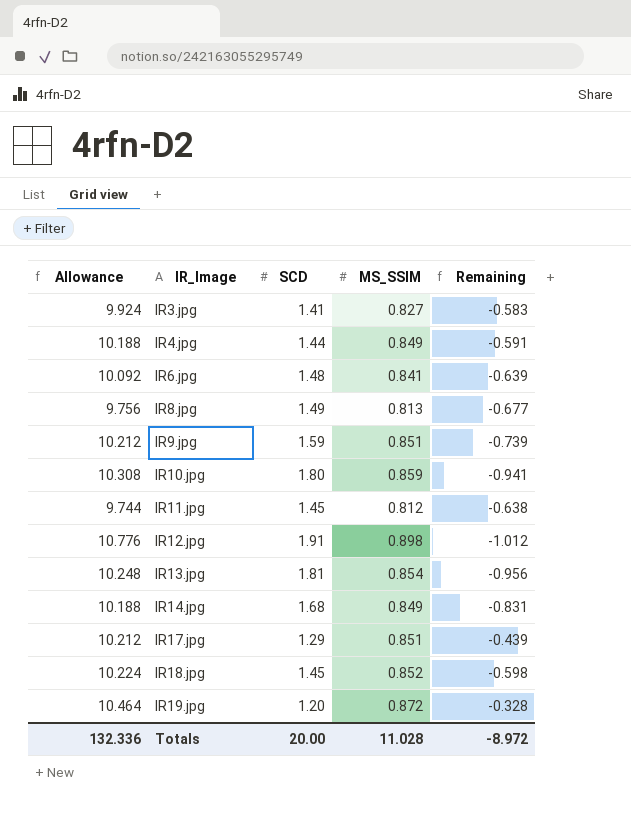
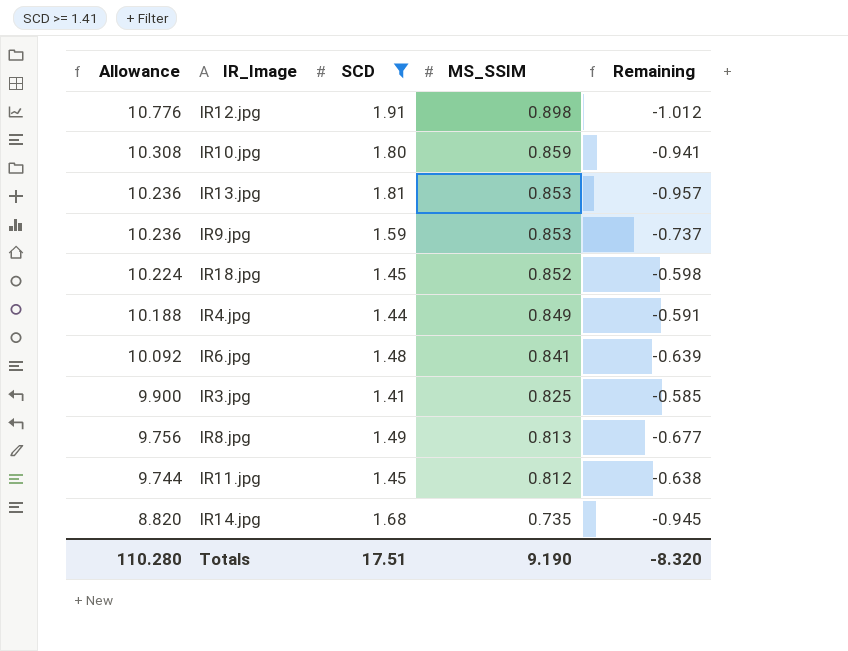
filter: none -> SCD >= 1.41
row order: IR_Image ascending -> Allowance descending
IR13.jpg | Allowance: 10.248 -> 10.236
IR13.jpg | MS_SSIM: 0.854 -> 0.853
IR13.jpg | Remaining: -0.956 -> -0.957
IR9.jpg | Allowance: 10.212 -> 10.236
IR9.jpg | MS_SSIM: 0.851 -> 0.853
IR9.jpg | Remaining: -0.739 -> -0.737
IR3.jpg | Allowance: 9.924 -> 9.900
IR3.jpg | MS_SSIM: 0.827 -> 0.825
IR3.jpg | Remaining: -0.583 -> -0.585
IR14.jpg | Allowance: 10.188 -> 8.820
IR14.jpg | MS_SSIM: 0.849 -> 0.735
IR14.jpg | Remaining: -0.831 -> -0.945
Totals | Allowance: 132.336 -> 110.280
Totals | SCD: 20.00 -> 17.51
Totals | MS_SSIM: 11.028 -> 9.190
Totals | Remaining: -8.972 -> -8.320

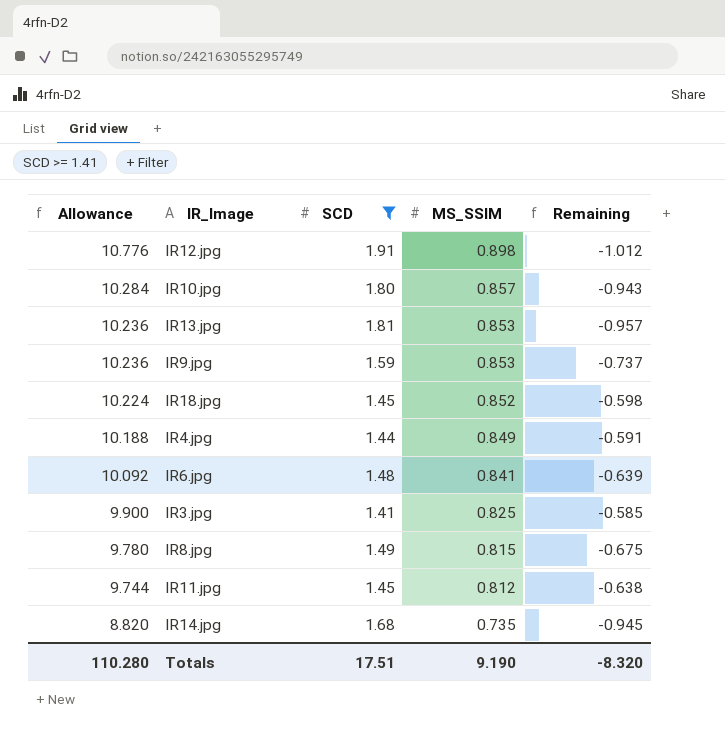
IR10.jpg | Allowance: 10.308 -> 10.284
IR10.jpg | MS_SSIM: 0.859 -> 0.857
IR10.jpg | Remaining: -0.941 -> -0.943
IR8.jpg | Allowance: 9.756 -> 9.780
IR8.jpg | MS_SSIM: 0.813 -> 0.815
IR8.jpg | Remaining: -0.677 -> -0.675

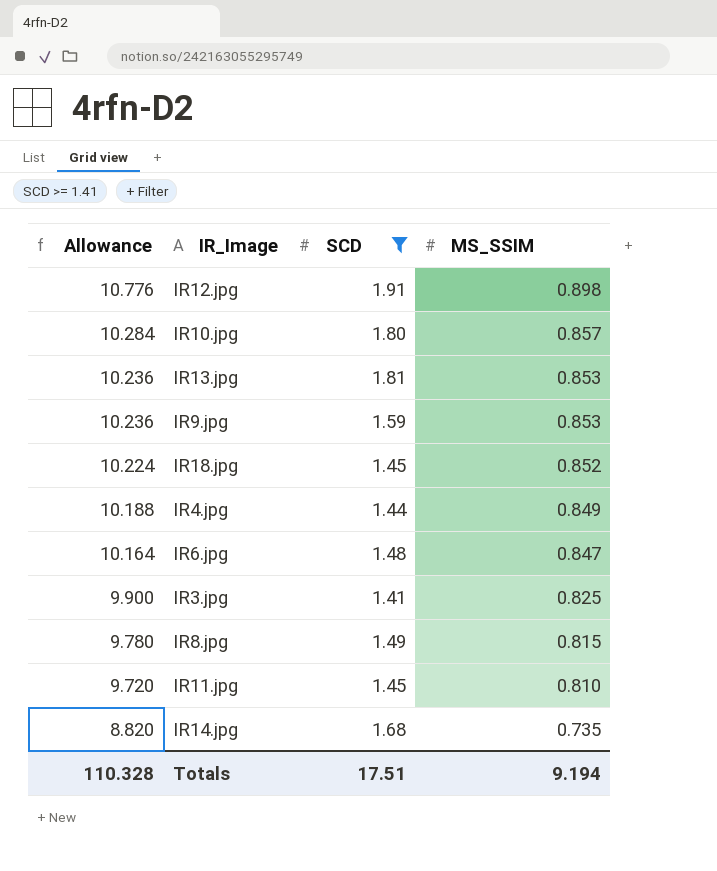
column Remaining | formula: [MS_SSIM] - [SCD] -> none
IR6.jpg | Allowance: 10.092 -> 10.164
IR6.jpg | MS_SSIM: 0.841 -> 0.847
IR11.jpg | Allowance: 9.744 -> 9.720
IR11.jpg | MS_SSIM: 0.812 -> 0.810
Totals | Allowance: 110.280 -> 110.328
Totals | MS_SSIM: 9.190 -> 9.194

